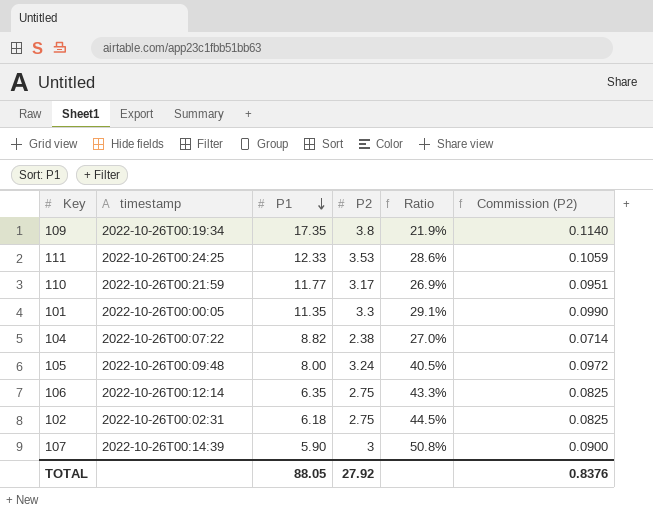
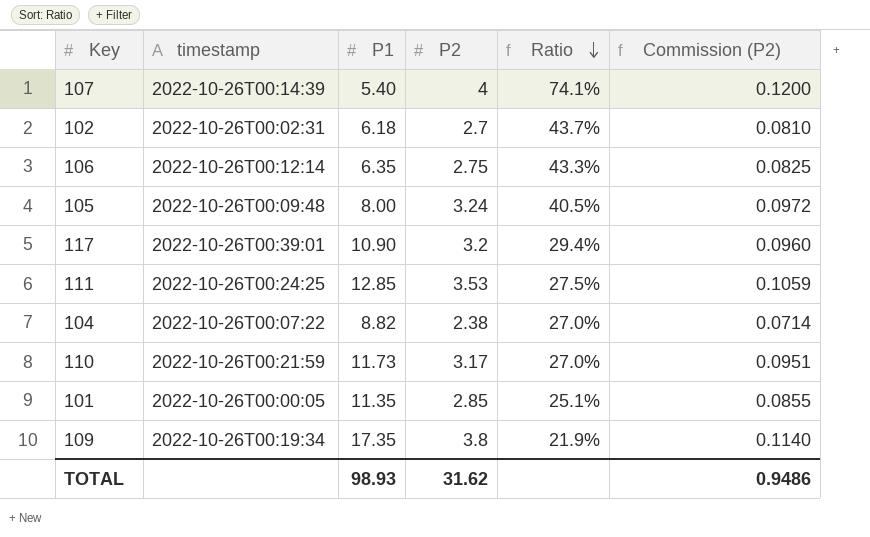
row order: P1 descending -> Ratio descending
107 | P1: 5.90 -> 5.40
107 | P2: 3 -> 4
107 | Ratio: 50.8% -> 74.1%
107 | Commission (P2): 0.0900 -> 0.1200
102 | P2: 2.75 -> 2.7
102 | Ratio: 44.5% -> 43.7%
102 | Commission (P2): 0.0825 -> 0.0810
row 117: none -> 2022-10-26T00:39:01 | 10.90 | 3.2 | 29.4% | 0.0960
111 | P1: 12.33 -> 12.85
111 | Ratio: 28.6% -> 27.5%
110 | P1: 11.77 -> 11.73
110 | Ratio: 26.9% -> 27.0%
101 | P2: 3.3 -> 2.85
101 | Ratio: 29.1% -> 25.1%
101 | Commission (P2): 0.0990 -> 0.0855
TOTAL | P1: 88.05 -> 98.93
TOTAL | P2: 27.92 -> 31.62
TOTAL | Commission (P2): 0.8376 -> 0.9486

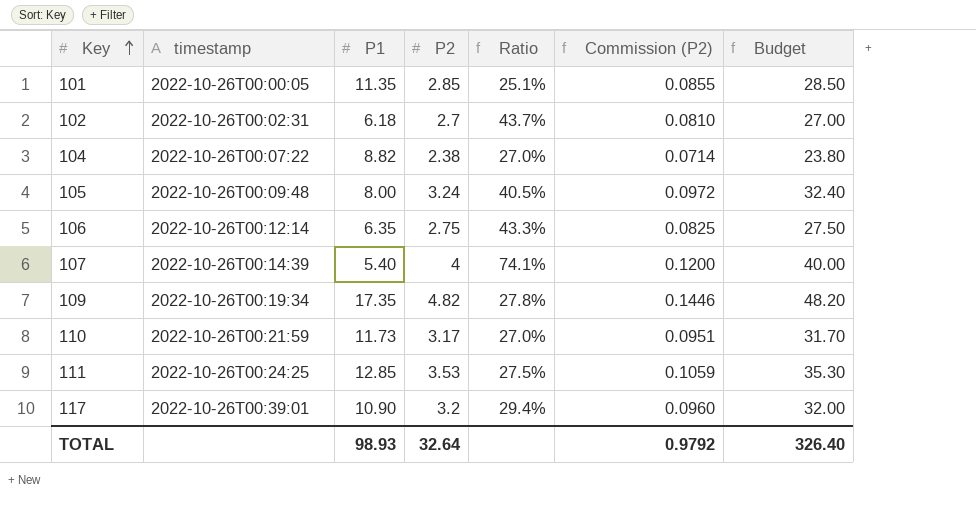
row order: Ratio descending -> Key ascending
column Budget | formula: none -> [P2] * 10
109 | P2: 3.8 -> 4.82
109 | Ratio: 21.9% -> 27.8%
109 | Commission (P2): 0.1140 -> 0.1446
TOTAL | P2: 31.62 -> 32.64
TOTAL | Commission (P2): 0.9486 -> 0.9792

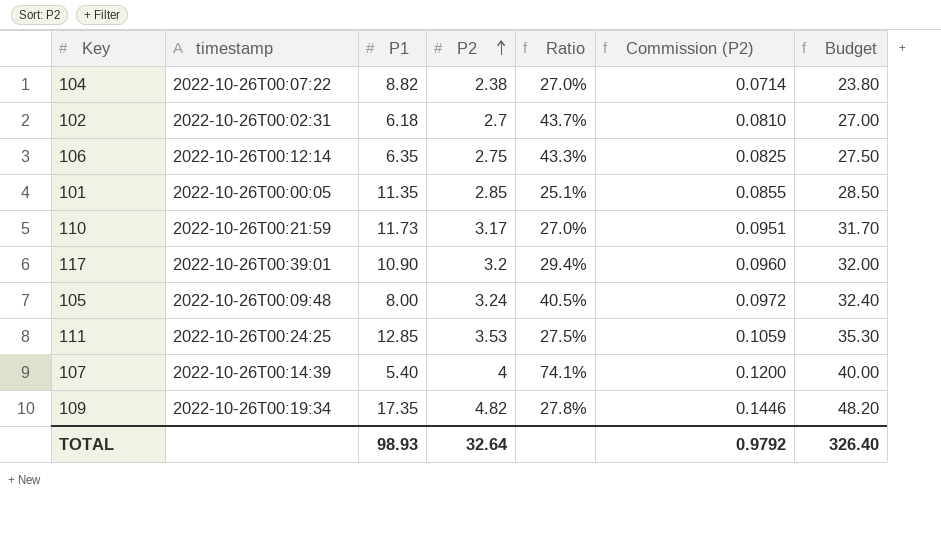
row order: Key ascending -> P2 ascending

